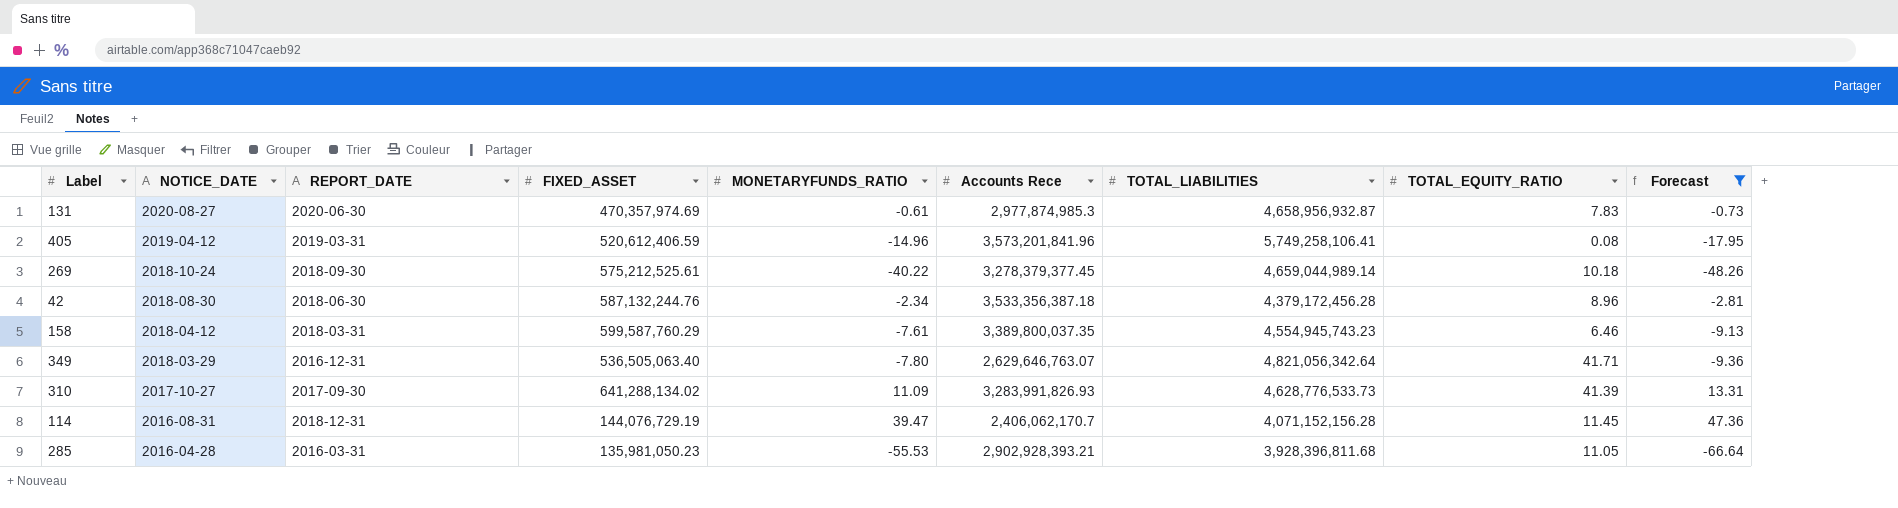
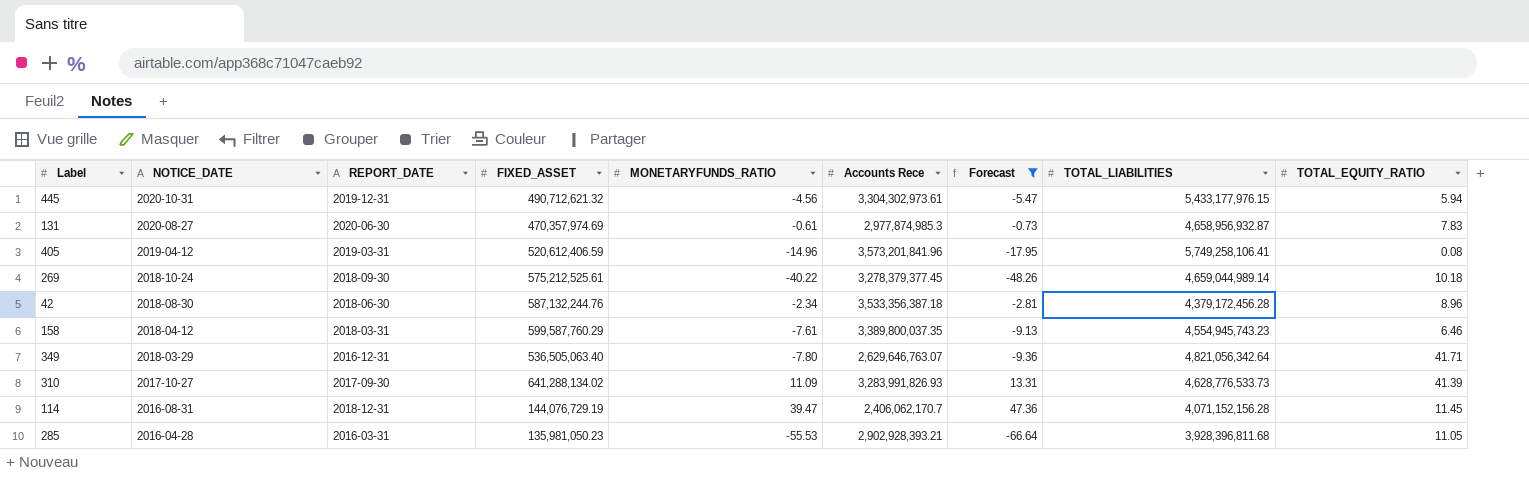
column Forecast | position: 9 -> 7
row 445: none -> 2020-10-31 | 2019-12-31 | 490,712,621.32 | -4.56 | 3,304,302,973.61 | -5.47 | 5,433,177,976.15 | 5.94

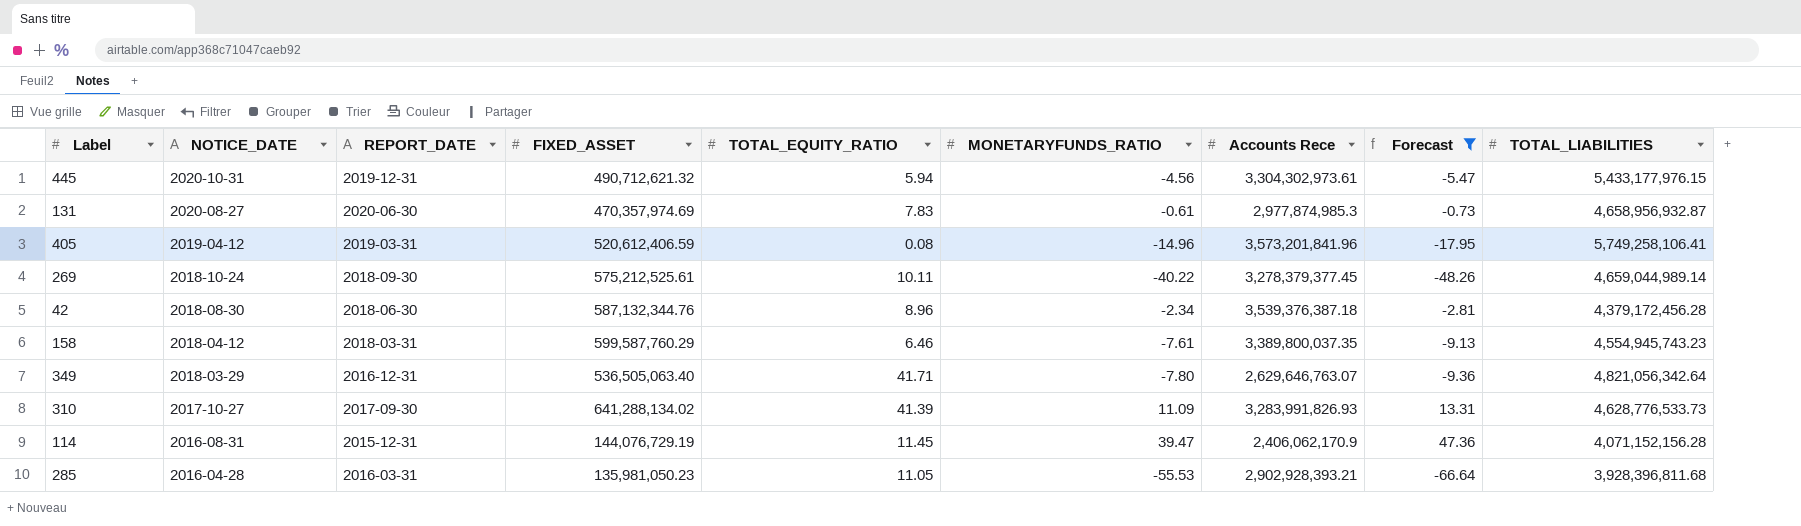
column TOTAL_EQUITY_RATIO | position: 9 -> 5
269 | TOTAL_EQUITY_RATIO: 10.18 -> 10.11
42 | FIXED_ASSET: 587,132,244.76 -> 587,132,344.76
42 | Accounts Rece: 3,533,356,387.18 -> 3,539,376,387.18
114 | REPORT_DATE: 2018-12-31 -> 2015-12-31
114 | Accounts Rece: 2,406,062,170.7 -> 2,406,062,170.9

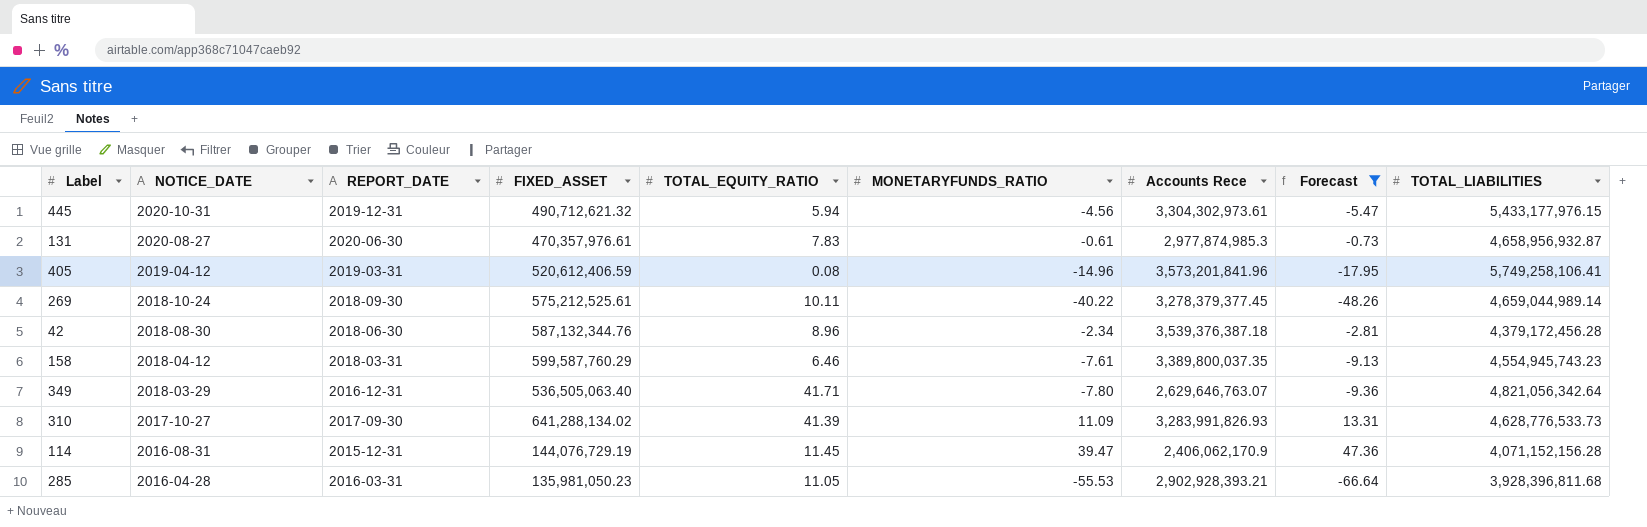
131 | FIXED_ASSET: 470,357,974.69 -> 470,357,976.61

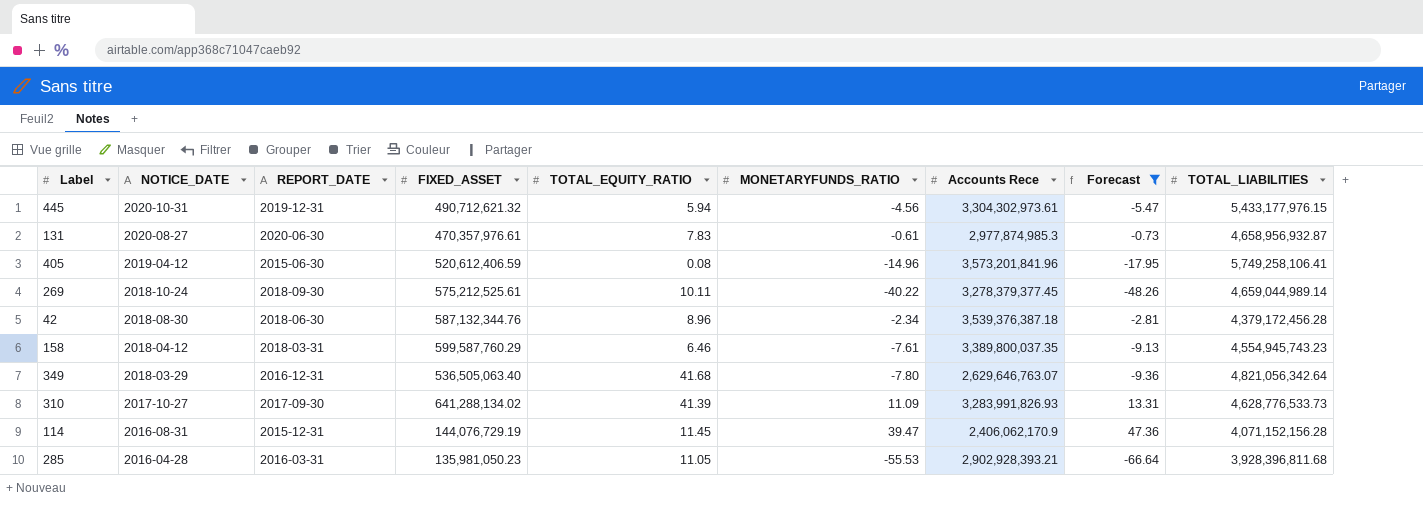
405 | REPORT_DATE: 2019-03-31 -> 2015-06-30
349 | TOTAL_EQUITY_RATIO: 41.71 -> 41.68

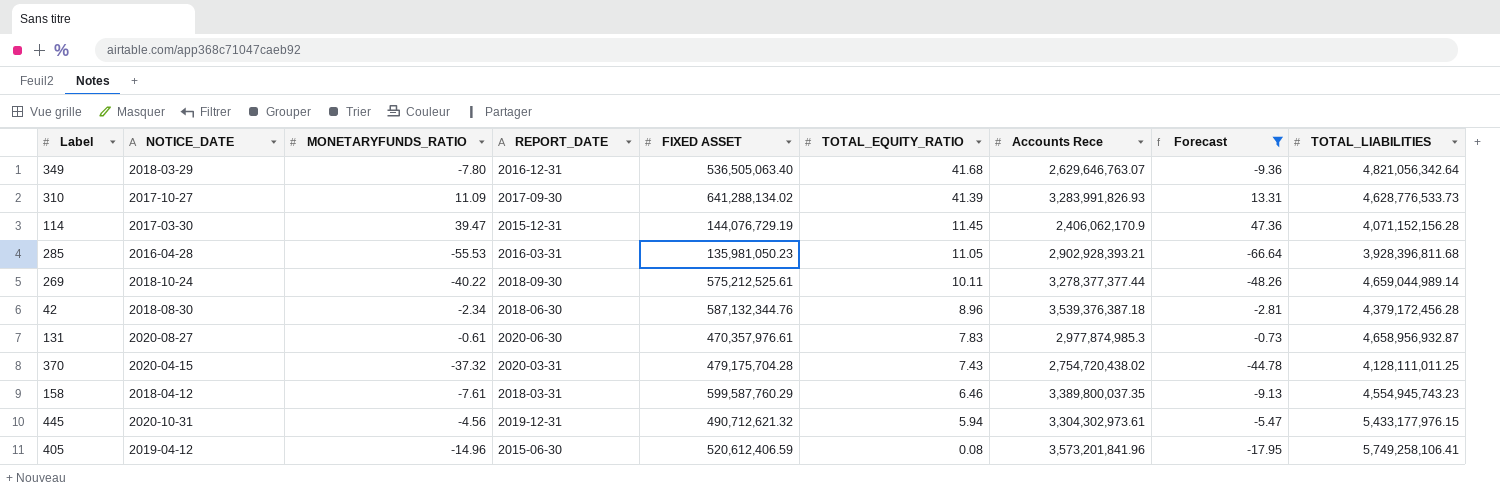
row order: NOTICE_DATE descending -> TOTAL_EQUITY_RATIO descending
column MONETARYFUNDS_RATIO | position: 6 -> 3
column name: FIXED_ASSET -> FIXED ASSET
114 | NOTICE_DATE: 2016-08-31 -> 2017-03-30
269 | Accounts Rece: 3,278,379,377.45 -> 3,278,377,377.44
row 370: none -> 2020-04-15 | -37.32 | 2020-03-31 | 479,175,704.28 | 7.43 | 2,754,720,438.02 | -44.78 | 4,128,111,011.25

